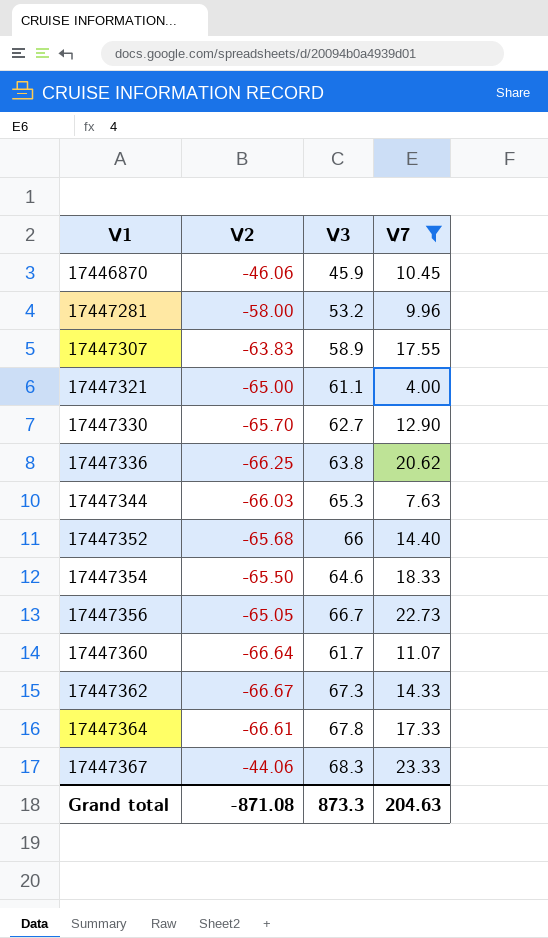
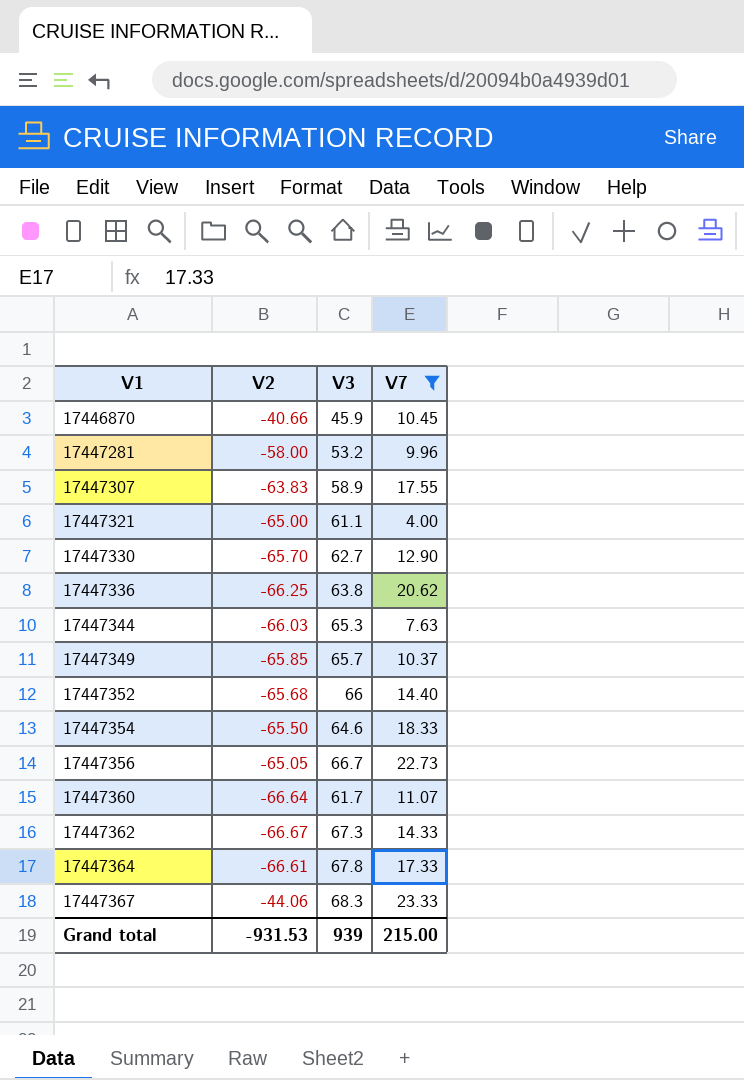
17446870 | V2: -46.06 -> -40.66
row 17447349: none -> -65.85 | 65.7 | 10.37
Grand total | V2: -871.08 -> -931.53
Grand total | V3: 873.3 -> 939
Grand total | V7: 204.63 -> 215.00

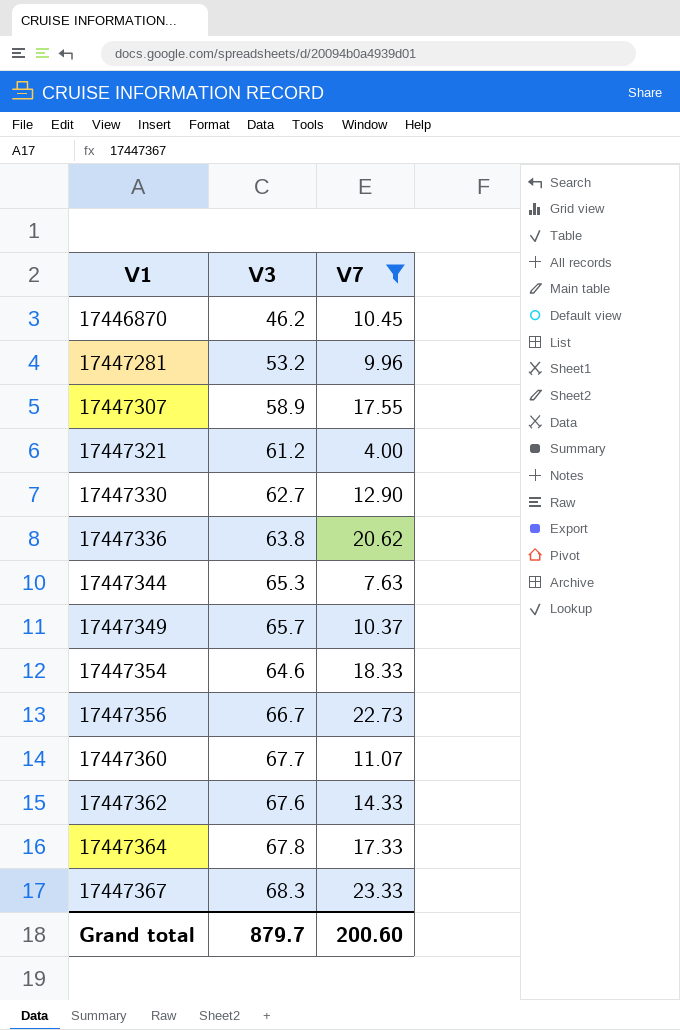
column V2 | position: 2 -> none
row 17447352: -65.68 | 66 | 14.40 -> none
17446870 | V3: 45.9 -> 46.2
17447321 | V3: 61.1 -> 61.2
17447360 | V3: 61.7 -> 67.7
17447362 | V3: 67.3 -> 67.6
Grand total | V3: 939 -> 879.7
Grand total | V7: 215.00 -> 200.60

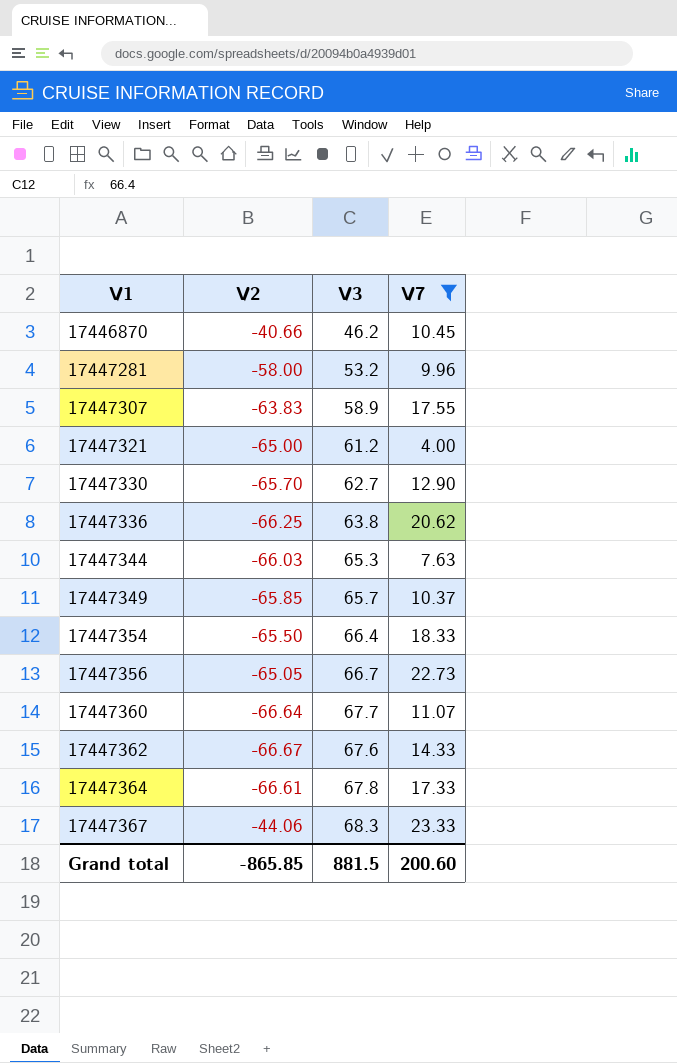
column V2 | position: none -> 2
17447354 | V3: 64.6 -> 66.4
Grand total | V3: 879.7 -> 881.5

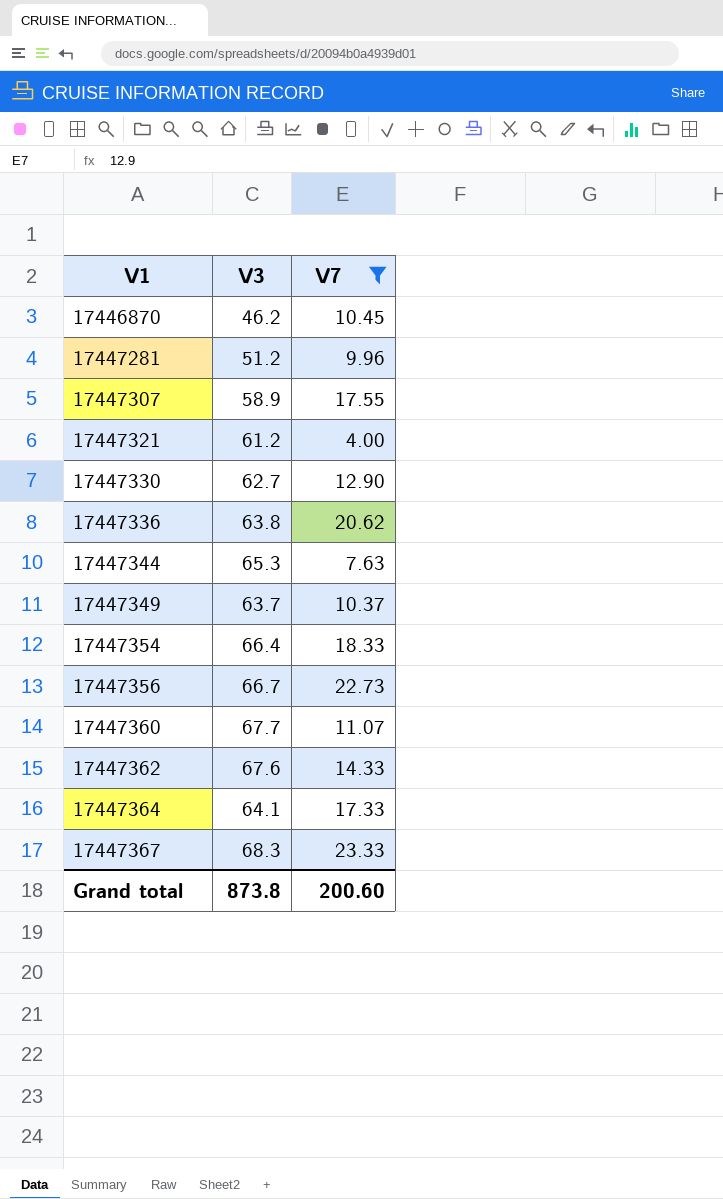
column V2 | position: 2 -> none
17447281 | V3: 53.2 -> 51.2
17447349 | V3: 65.7 -> 63.7
17447364 | V3: 67.8 -> 64.1
Grand total | V3: 881.5 -> 873.8

